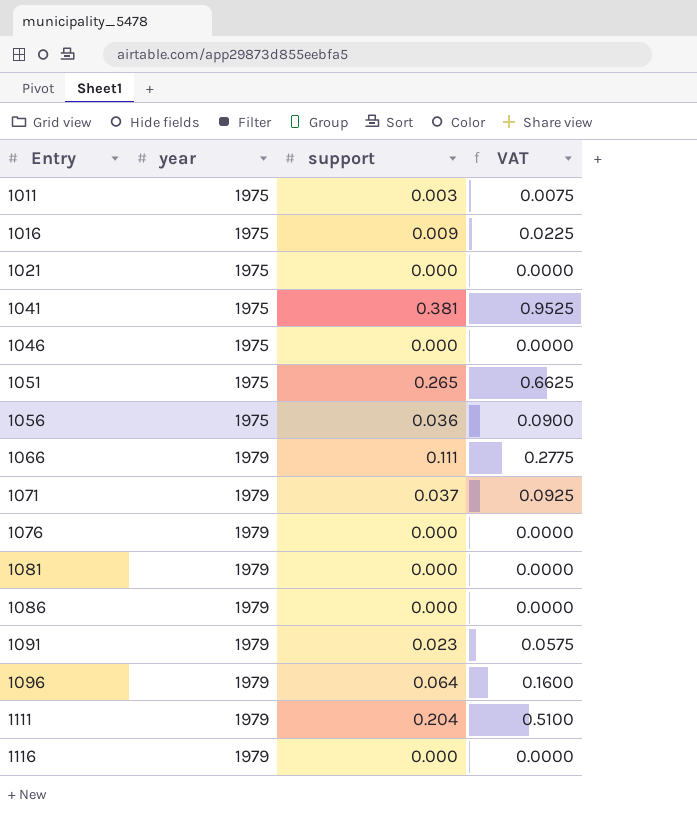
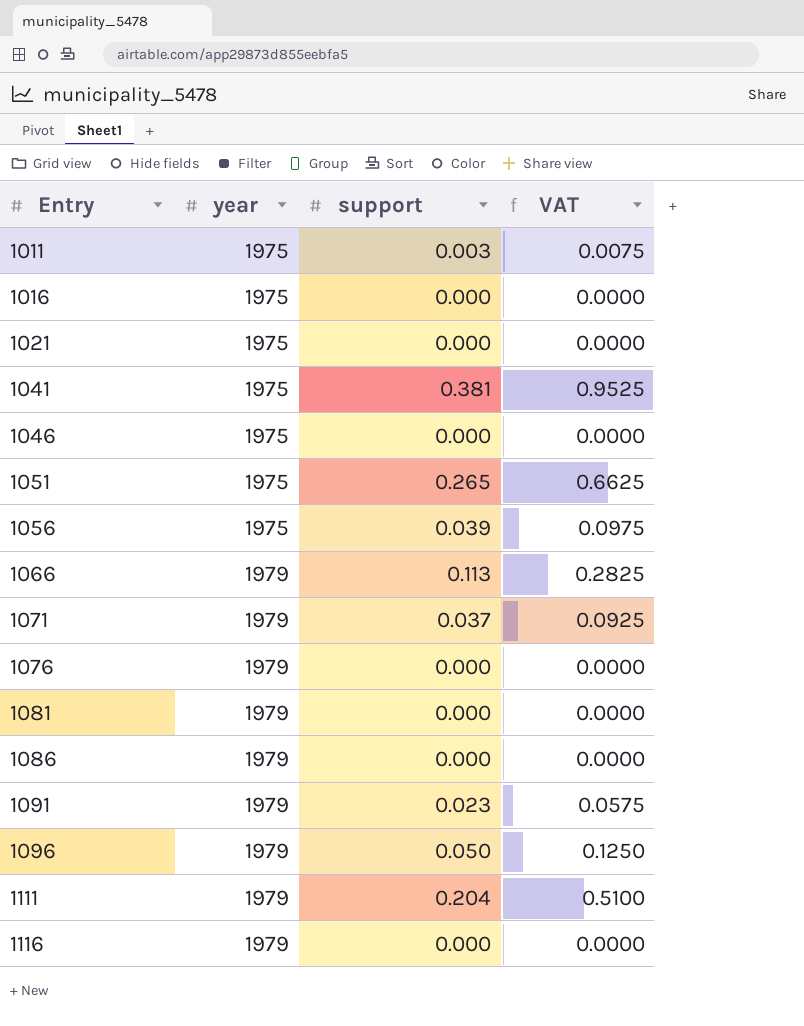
1016 | support: 0.009 -> 0.000
1016 | VAT: 0.0225 -> 0.0000
1056 | support: 0.036 -> 0.039
1056 | VAT: 0.0900 -> 0.0975
1066 | support: 0.111 -> 0.113
1066 | VAT: 0.2775 -> 0.2825
1096 | support: 0.064 -> 0.050
1096 | VAT: 0.1600 -> 0.1250

